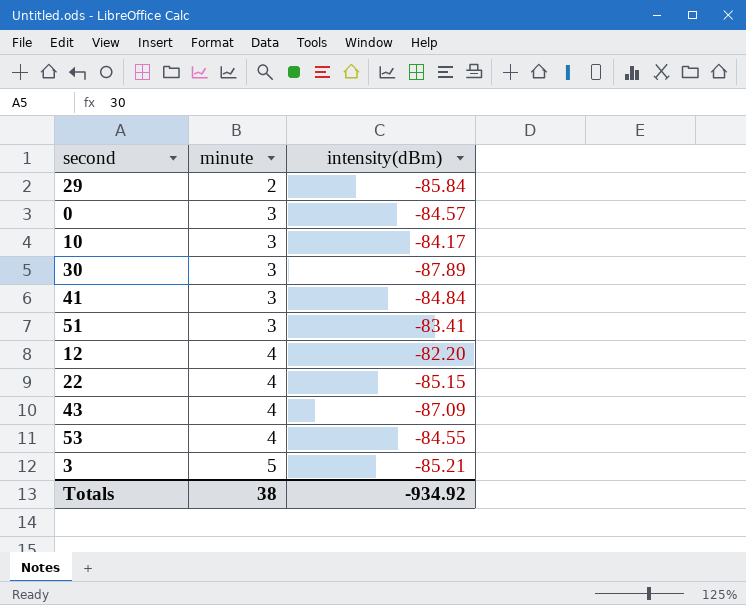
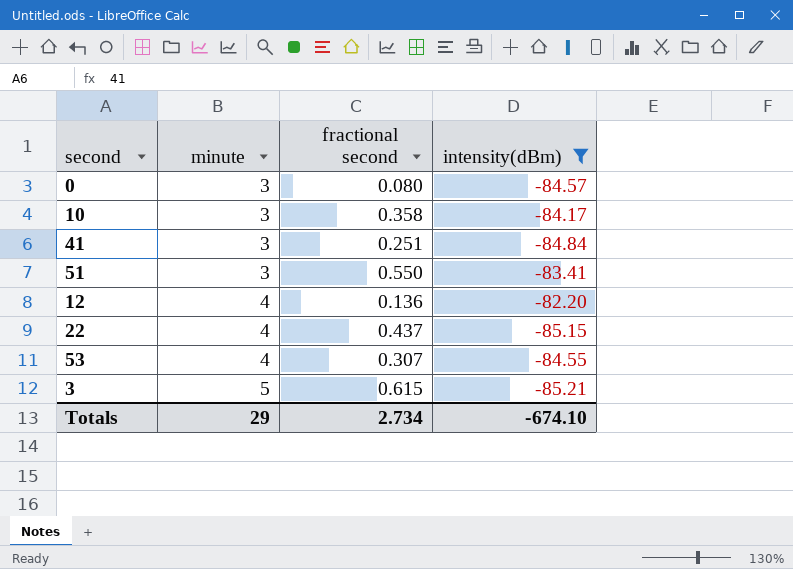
filter: none -> intensity(dBm) >= -85.21
column fractional second | position: none -> 3
Totals | minute: 38 -> 29
Totals | intensity(dBm): -934.92 -> -674.10

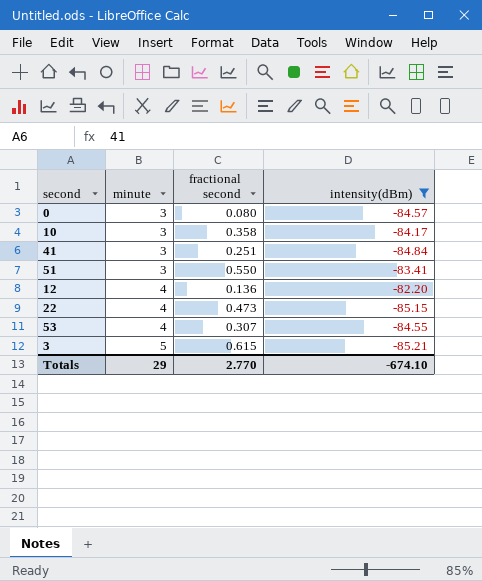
22 | fractional second: 0.437 -> 0.473
Totals | fractional second: 2.734 -> 2.770

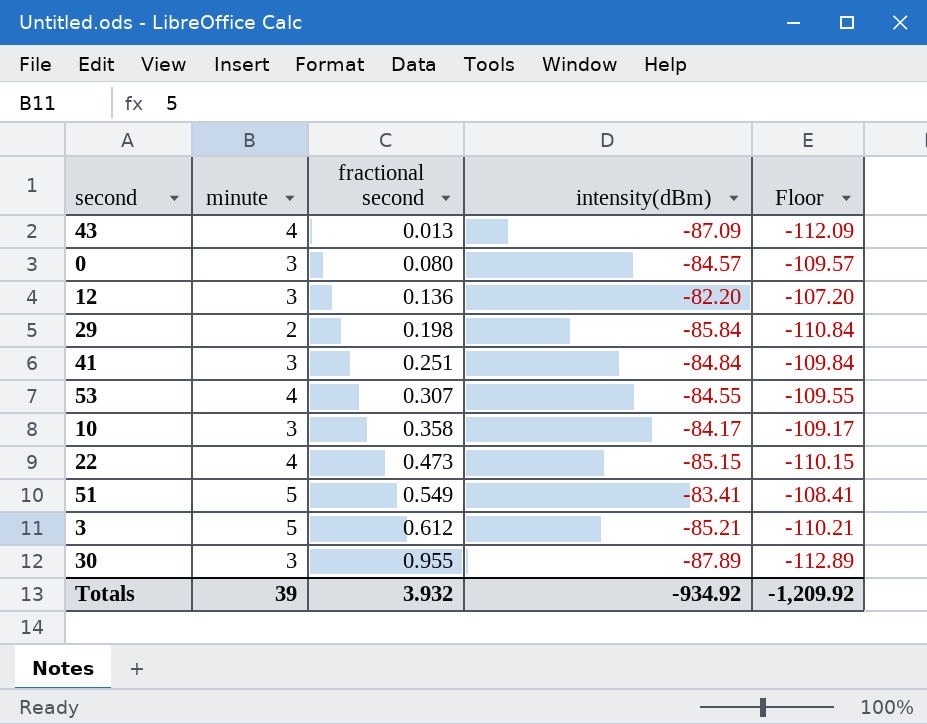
filter: intensity(dBm) >= -85.21 -> none
row order: minute ascending -> fractional second ascending
column Floor | formula: none -> [intensity(dBm)] - 25
12 | minute: 4 -> 3
51 | minute: 3 -> 5
51 | fractional second: 0.550 -> 0.549
3 | fractional second: 0.615 -> 0.612
Totals | minute: 29 -> 39
Totals | fractional second: 2.770 -> 3.932
Totals | intensity(dBm): -674.10 -> -934.92

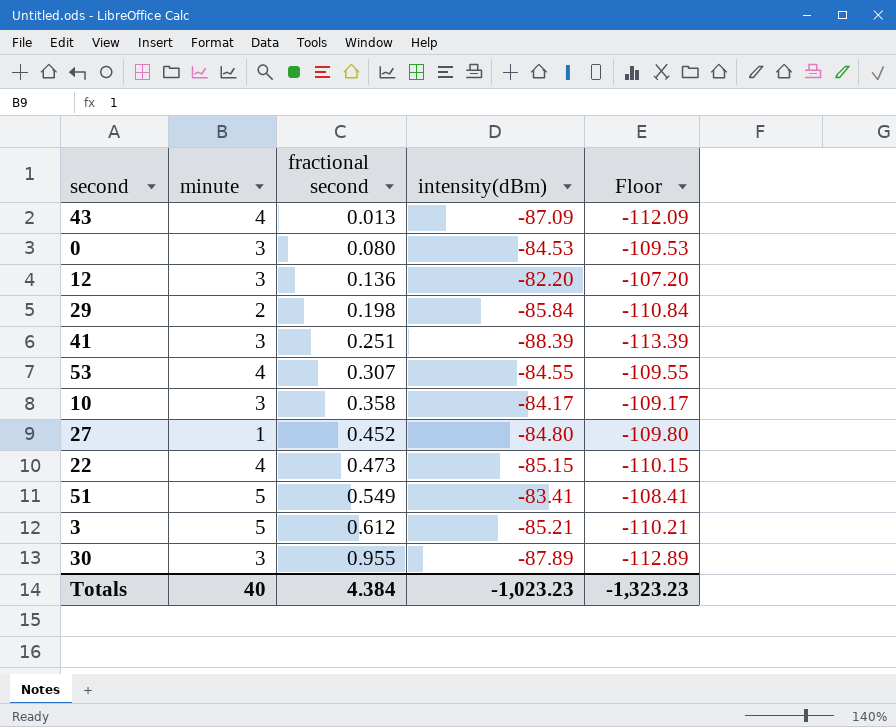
0 | intensity(dBm): -84.57 -> -84.53
0 | Floor: -109.57 -> -109.53
41 | intensity(dBm): -84.84 -> -88.39
41 | Floor: -109.84 -> -113.39
row 27: none -> 1 | 0.452 | -84.80 | -109.80
Totals | minute: 39 -> 40
Totals | fractional second: 3.932 -> 4.384
Totals | intensity(dBm): -934.92 -> -1,023.23
Totals | Floor: -1,209.92 -> -1,323.23

